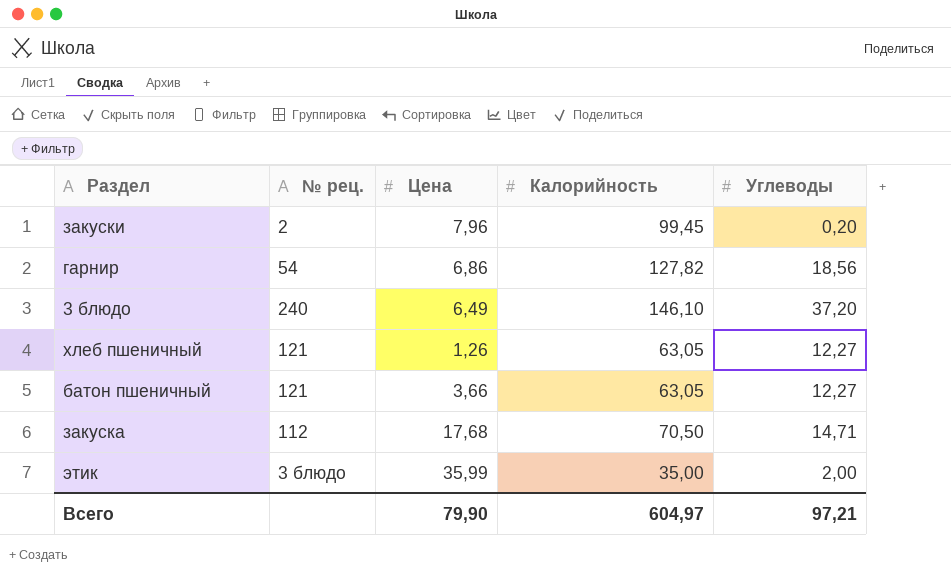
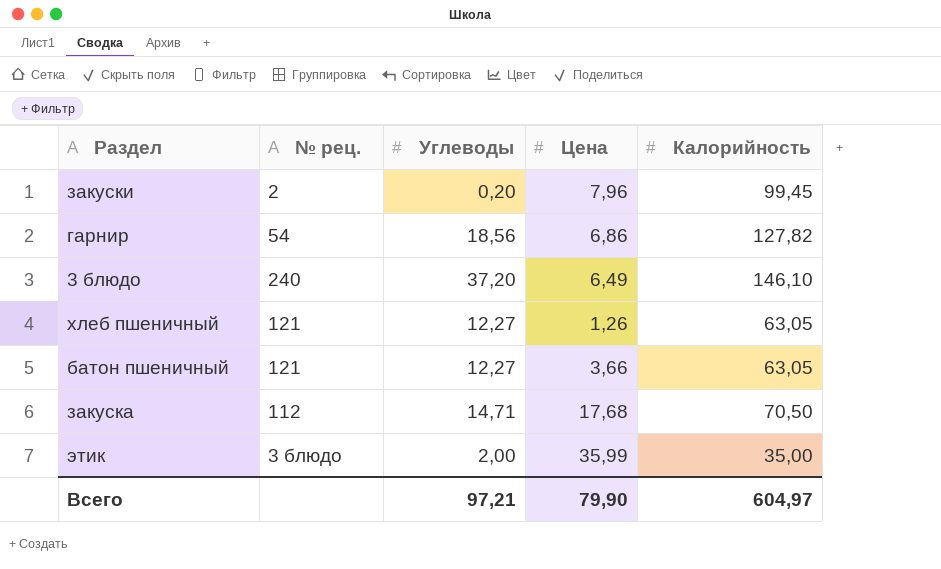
column Углеводы | position: 5 -> 3

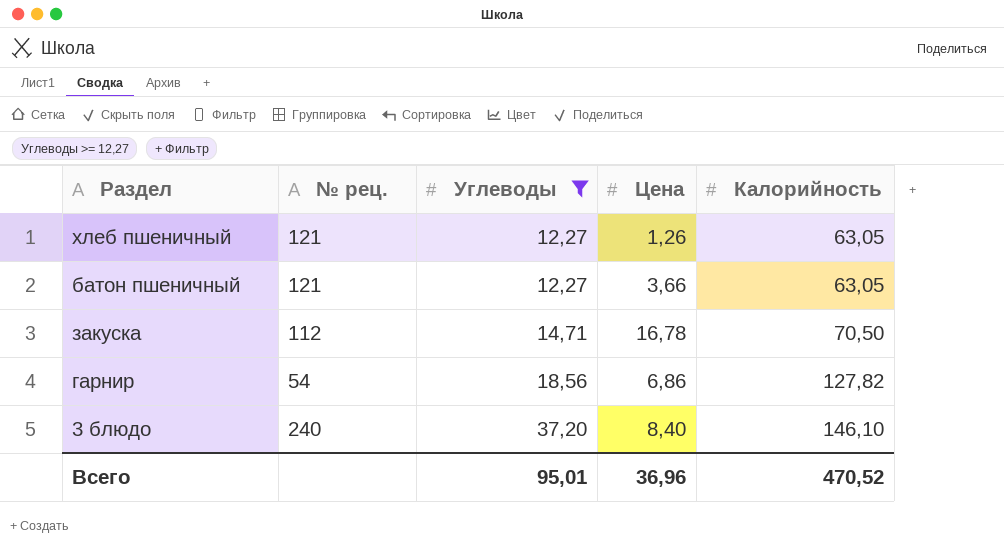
filter: none -> Углеводы >= 12,27
row order: none -> Углеводы ascending
закуска | Цена: 17,68 -> 16,78
3 блюдо | Цена: 6,49 -> 8,40
Всего | Углеводы: 97,21 -> 95,01
Всего | Цена: 79,90 -> 36,96
Всего | Калорийность: 604,97 -> 470,52

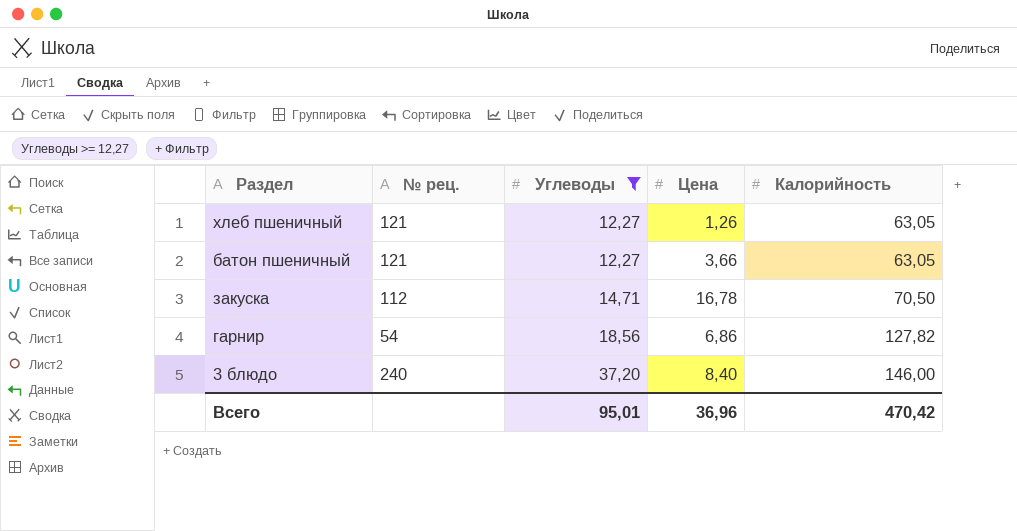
3 блюдо | Калорийность: 146,10 -> 146,00
Всего | Калорийность: 470,52 -> 470,42

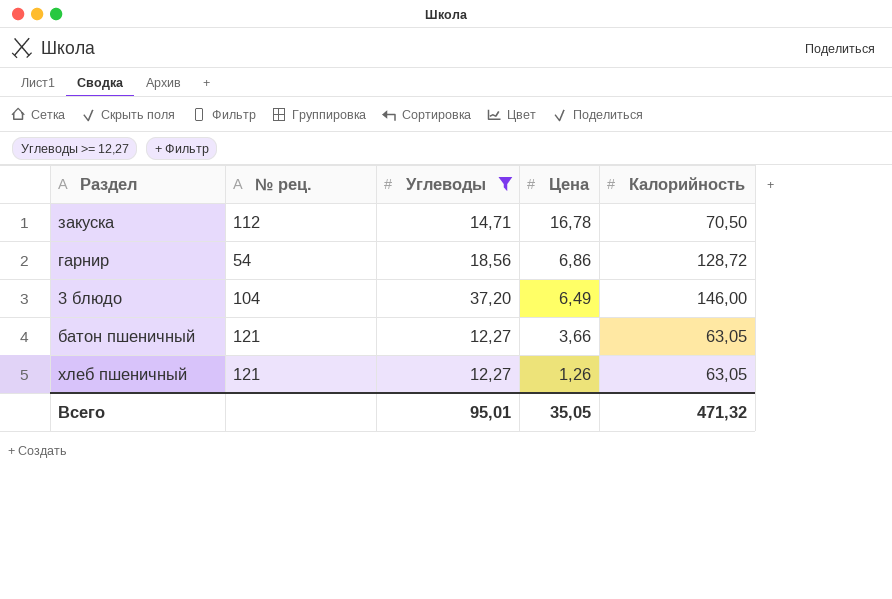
row order: Углеводы ascending -> Цена descending
гарнир | Калорийность: 127,82 -> 128,72
3 блюдо | № рец.: 240 -> 104
3 блюдо | Цена: 8,40 -> 6,49
Всего | Цена: 36,96 -> 35,05
Всего | Калорийность: 470,42 -> 471,32

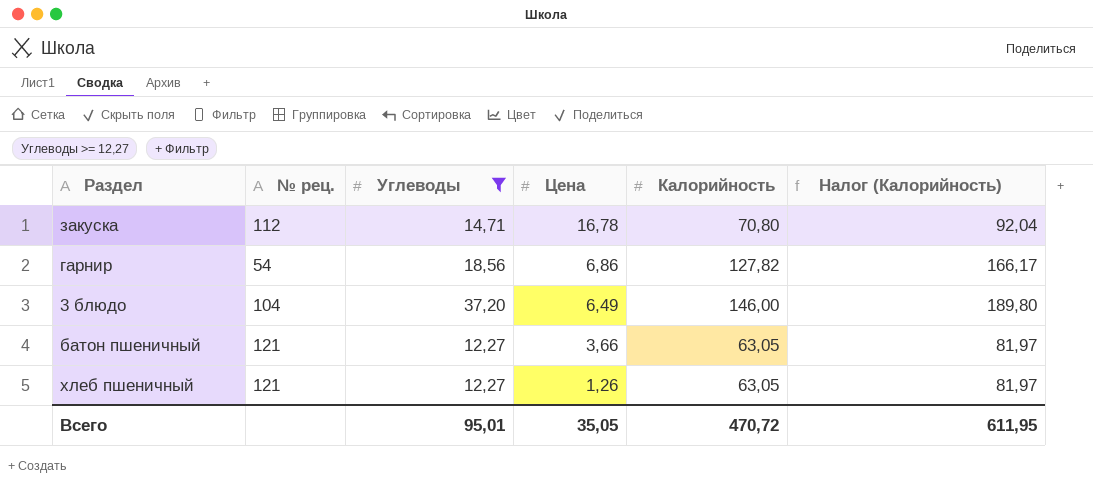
column Налог (Калорийность) | formula: none -> [Калорийность] * 1,3
закуска | Калорийность: 70,50 -> 70,80
гарнир | Калорийность: 128,72 -> 127,82
Всего | Калорийность: 471,32 -> 470,72

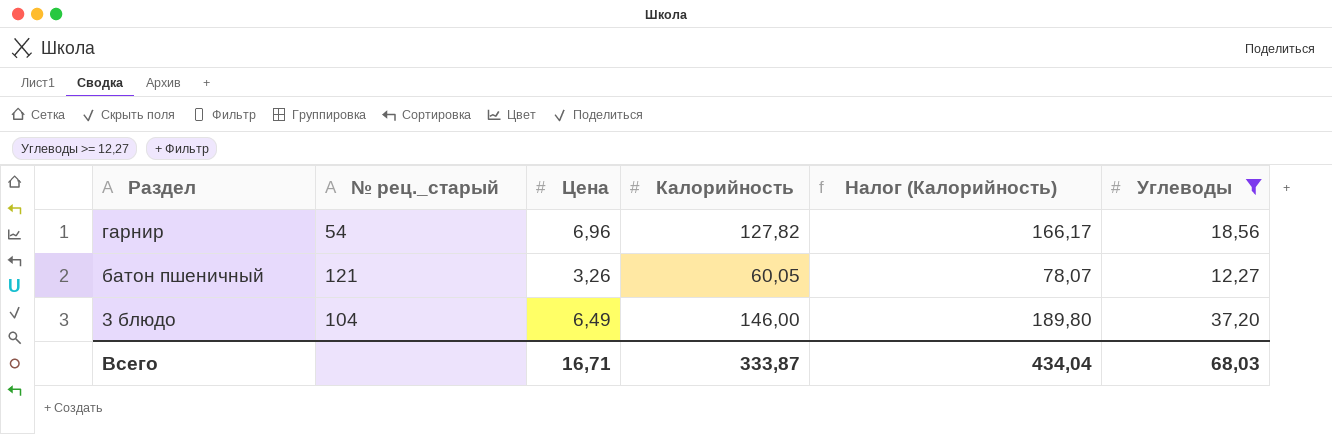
row order: Цена descending -> Раздел descending
column name: № рец. -> № рец._старый
column Углеводы | position: 3 -> 6
row закуска: 112 | 14,71 | 16,78 | 70,80 | 92,04 -> none
row хлеб пшеничный: 121 | 12,27 | 1,26 | 63,05 | 81,97 -> none
гарнир | Цена: 6,86 -> 6,96
батон пшеничный | Цена: 3,66 -> 3,26
батон пшеничный | Калорийность: 63,05 -> 60,05
батон пшеничный | Налог (Калорийность): 81,97 -> 78,07
Всего | Цена: 35,05 -> 16,71
Всего | Калорийность: 470,72 -> 333,87
Всего | Налог (Калорийность): 611,95 -> 434,04
Всего | Углеводы: 95,01 -> 68,03

